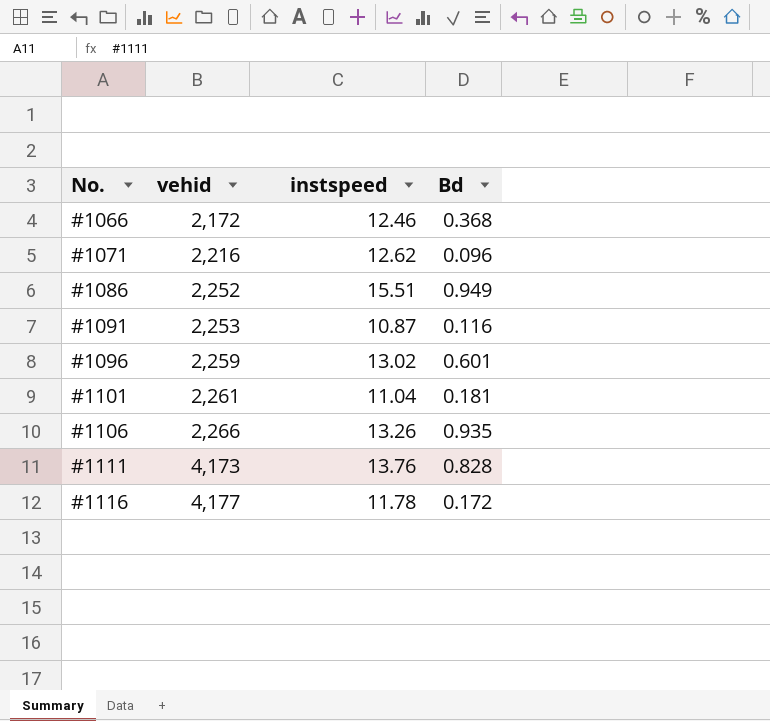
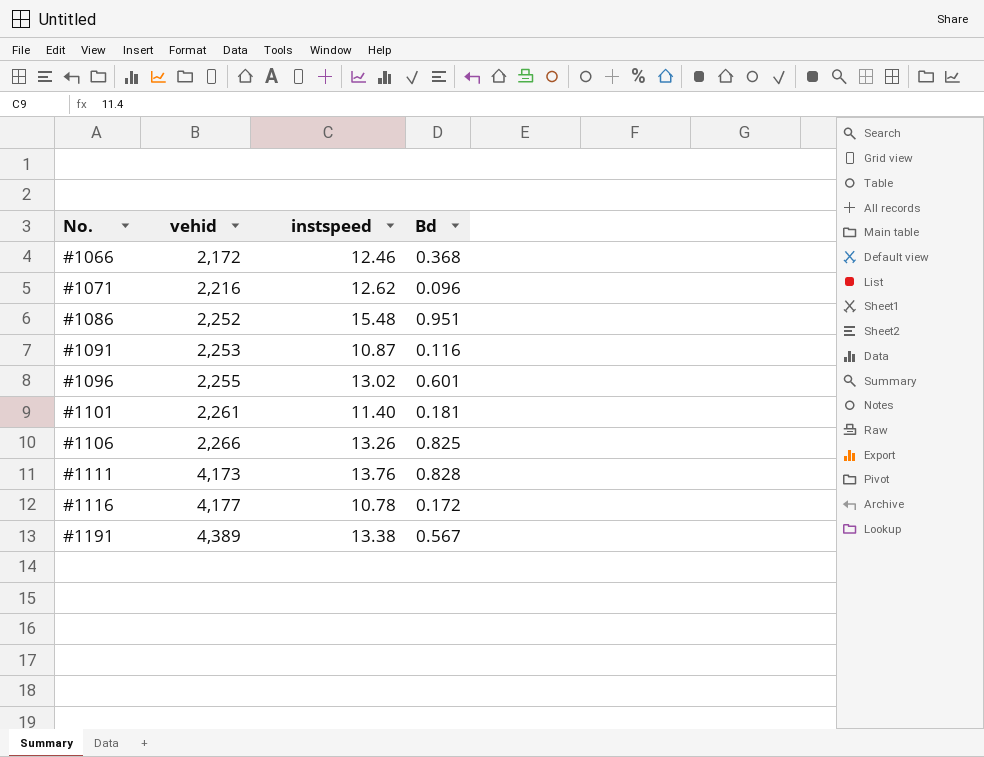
#1086 | instspeed: 15.51 -> 15.48
#1086 | Bd: 0.949 -> 0.951
#1096 | vehid: 2,259 -> 2,255
#1101 | instspeed: 11.04 -> 11.40
#1106 | Bd: 0.935 -> 0.825
#1116 | instspeed: 11.78 -> 10.78
row #1191: none -> 4,389 | 13.38 | 0.567

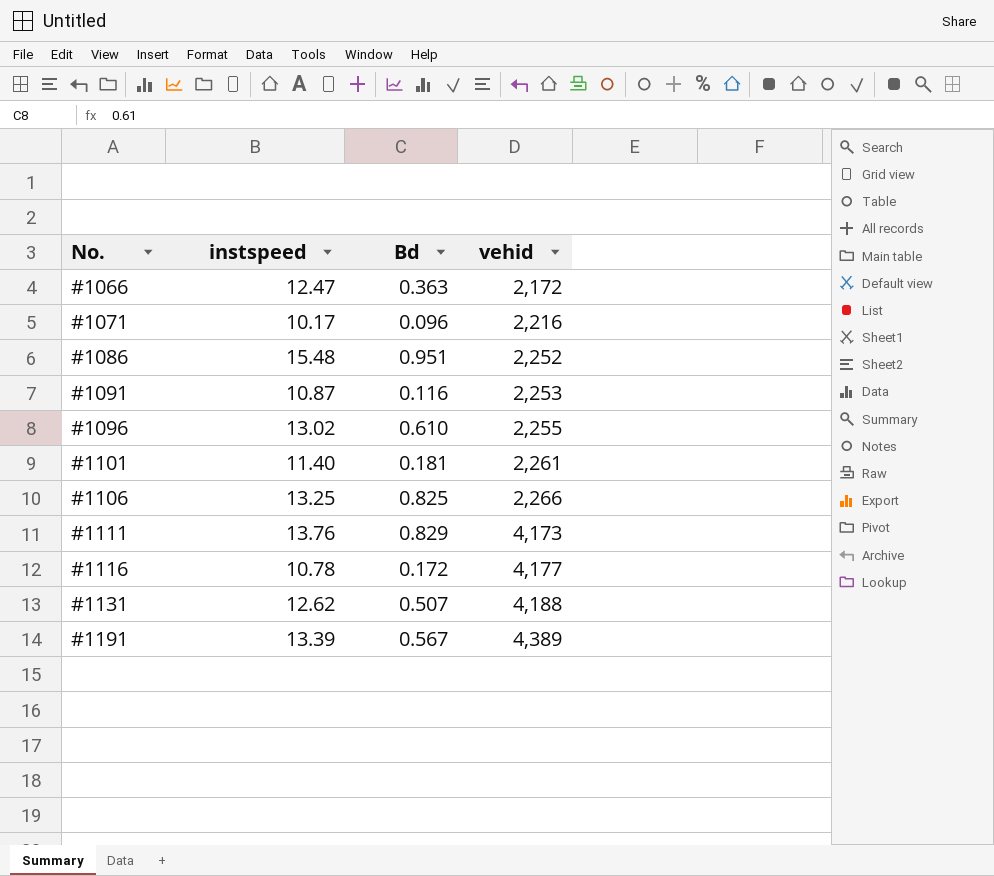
column vehid | position: 2 -> 4
#1066 | instspeed: 12.46 -> 12.47
#1066 | Bd: 0.368 -> 0.363
#1071 | instspeed: 12.62 -> 10.17
#1096 | Bd: 0.601 -> 0.610
#1106 | instspeed: 13.26 -> 13.25
#1111 | Bd: 0.828 -> 0.829
row #1131: none -> 12.62 | 0.507 | 4,188
#1191 | instspeed: 13.38 -> 13.39

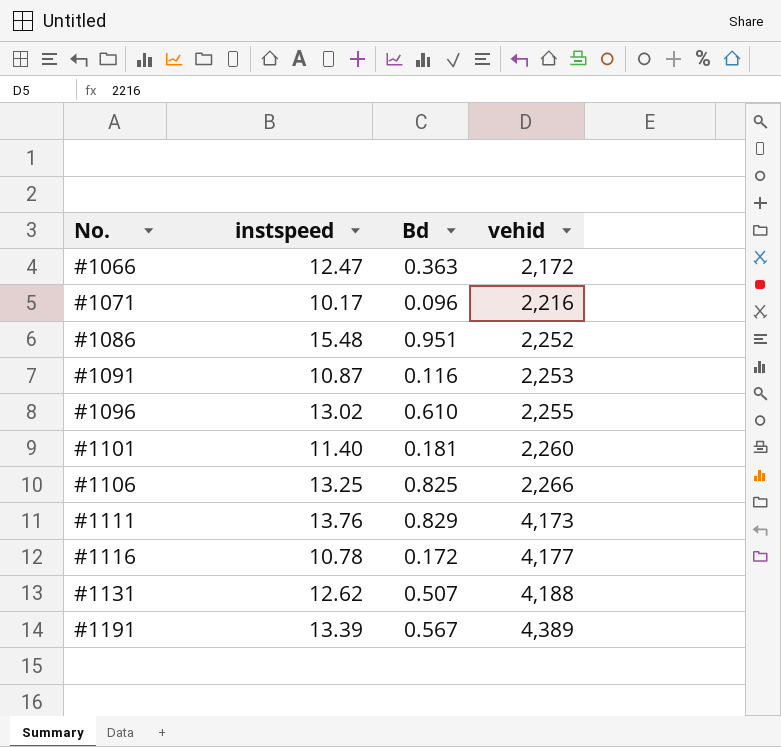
#1101 | vehid: 2,261 -> 2,260

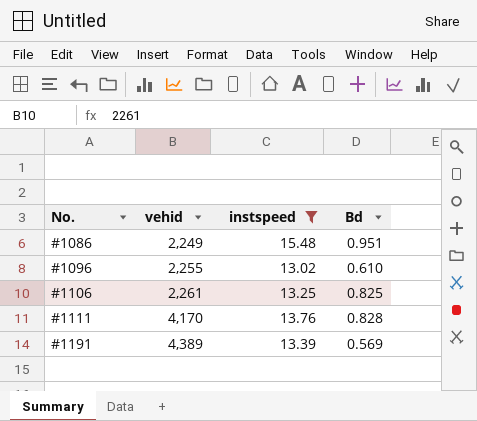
filter: none -> instspeed >= 13.02
column vehid | position: 4 -> 2
#1086 | vehid: 2,252 -> 2,249
#1106 | vehid: 2,266 -> 2,261
#1111 | vehid: 4,173 -> 4,170
#1111 | Bd: 0.829 -> 0.828
#1191 | Bd: 0.567 -> 0.569

